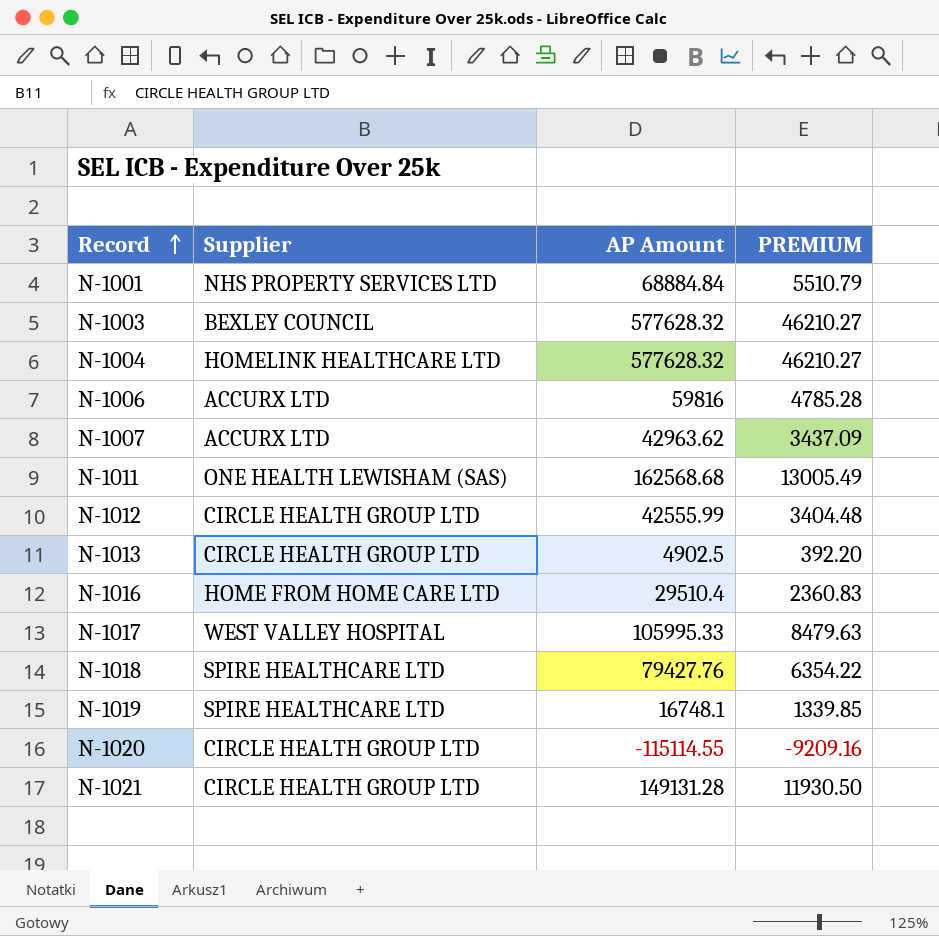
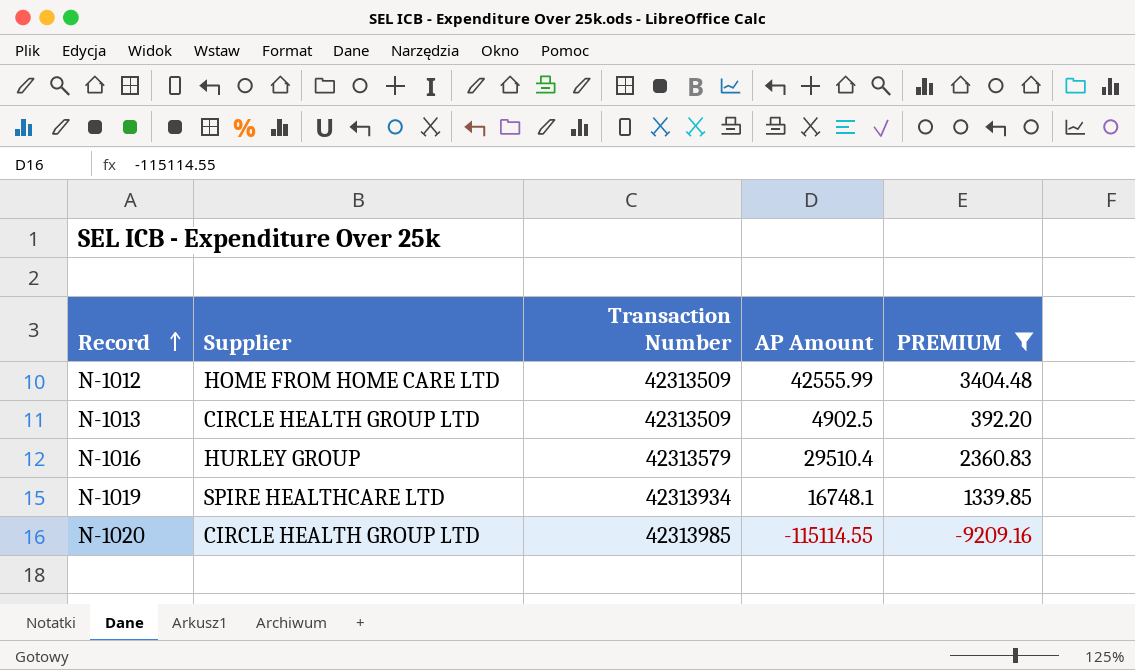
filter: none -> PREMIUM <= 3404.48
column Transaction Number | position: none -> 3
N-1012 | Supplier: CIRCLE HEALTH GROUP LTD -> HOME FROM HOME CARE LTD
N-1016 | Supplier: HOME FROM HOME CARE LTD -> HURLEY GROUP

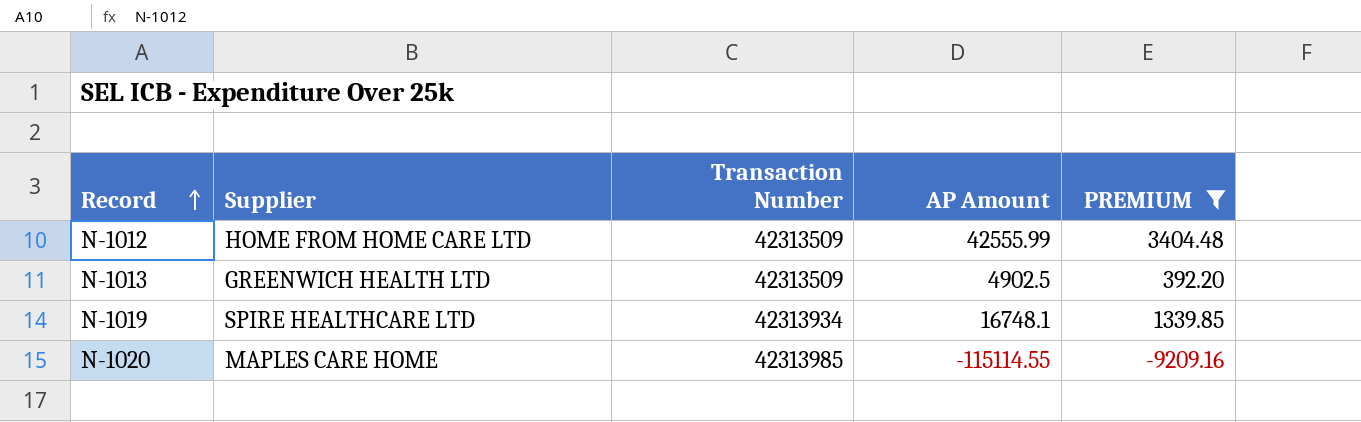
row N-1016: HURLEY GROUP | 42313579 | 29510.4 | 2360.83 -> none
N-1013 | Supplier: CIRCLE HEALTH GROUP LTD -> GREENWICH HEALTH LTD
N-1020 | Supplier: CIRCLE HEALTH GROUP LTD -> MAPLES CARE HOME

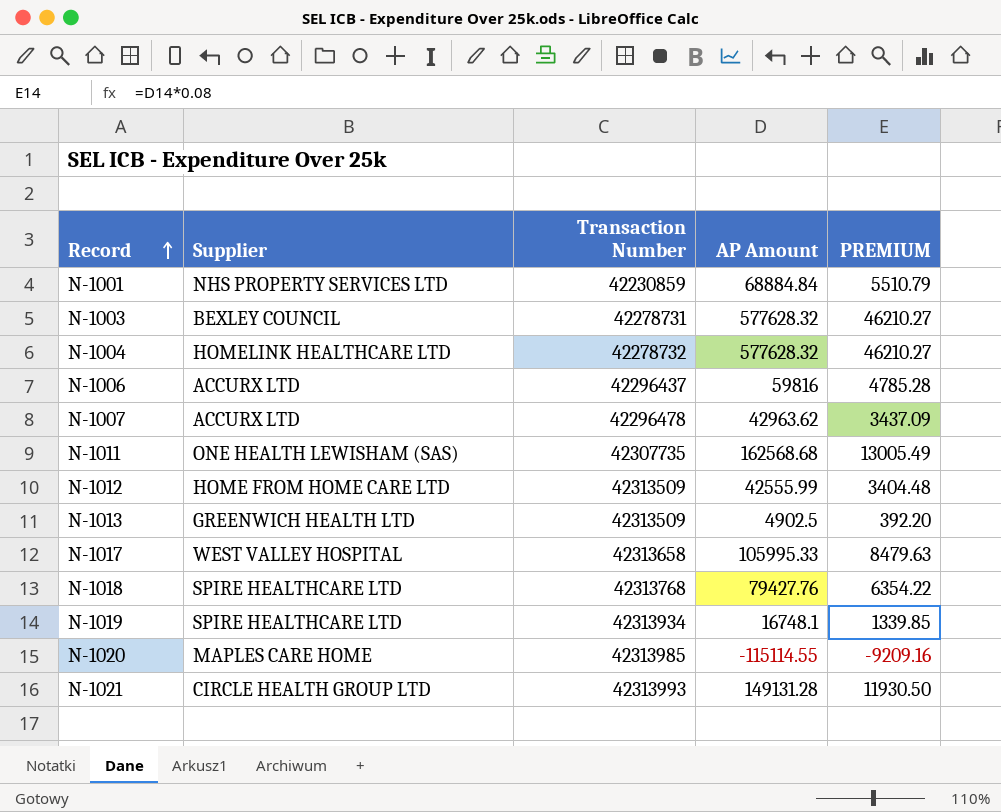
filter: PREMIUM <= 3404.48 -> none

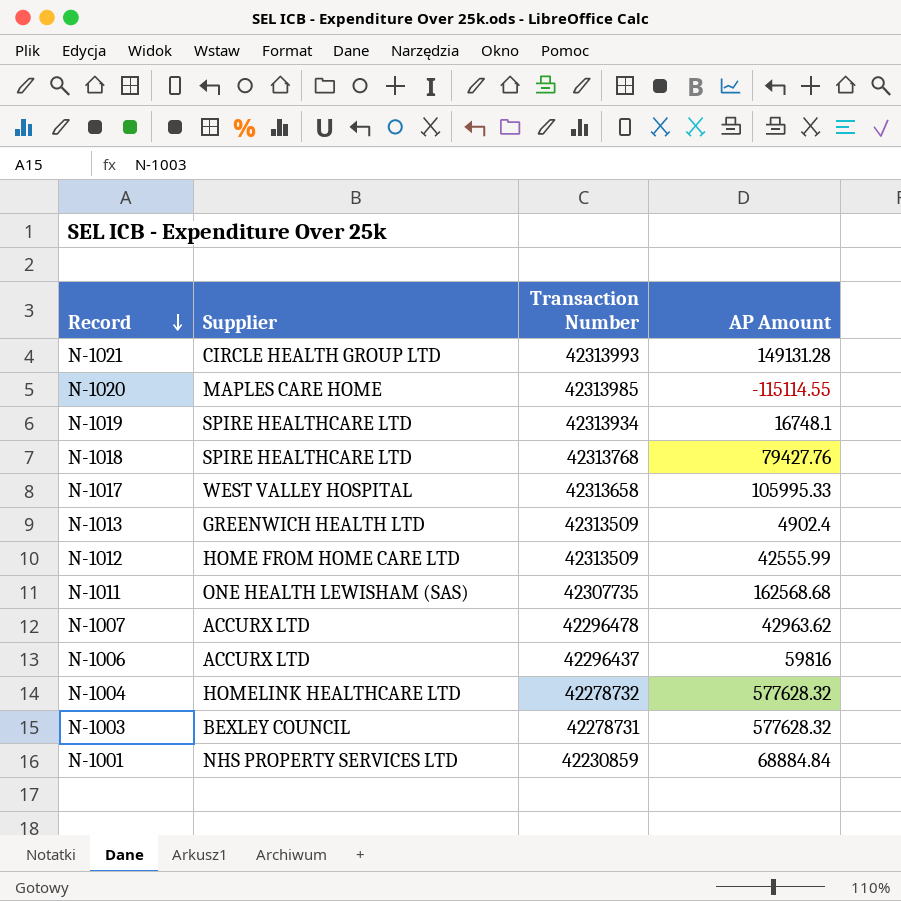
row order: Record ascending -> Record descending
column PREMIUM | formula: [AP Amount] * 0.08 -> none
N-1013 | AP Amount: 4902.5 -> 4902.4

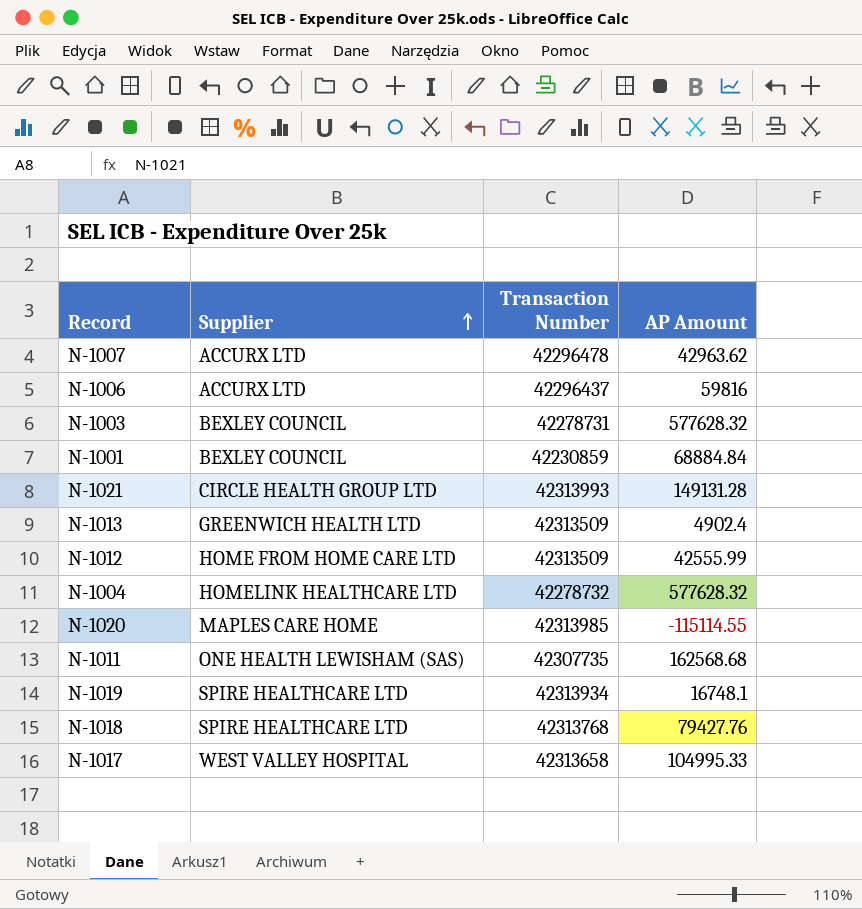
row order: Record descending -> Supplier ascending
N-1001 | Supplier: NHS PROPERTY SERVICES LTD -> BEXLEY COUNCIL
N-1017 | AP Amount: 105995.33 -> 104995.33

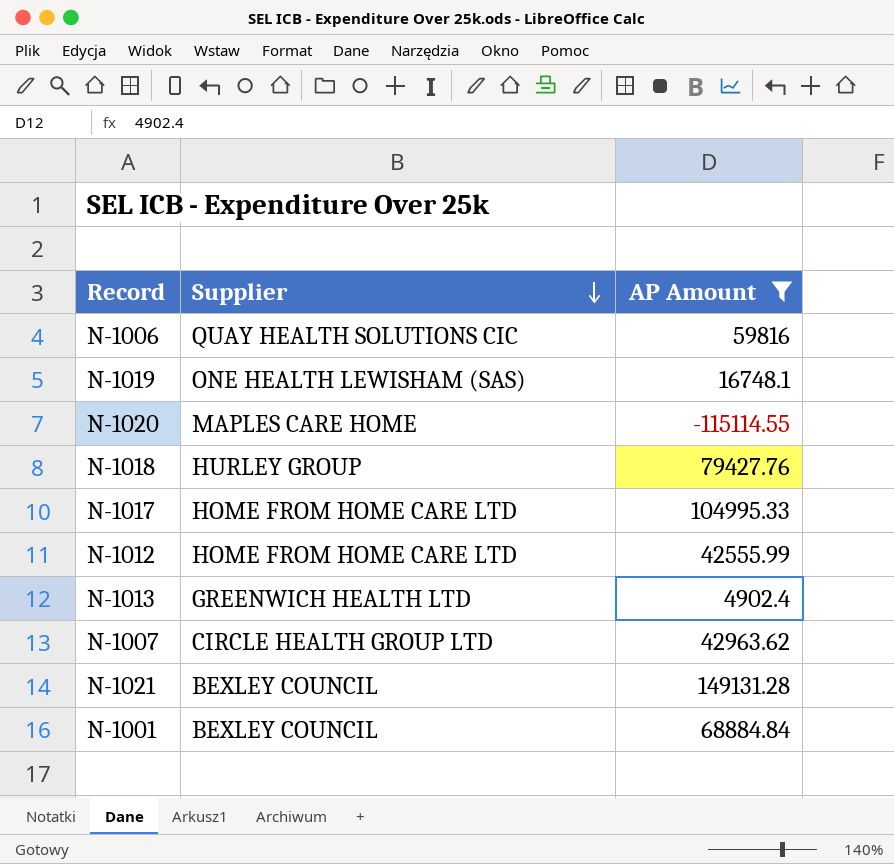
filter: none -> AP Amount <= 149131.28
row order: Supplier ascending -> Supplier descending
column Transaction Number | position: 3 -> none
N-1006 | Supplier: ACCURX LTD -> QUAY HEALTH SOLUTIONS CIC
N-1019 | Supplier: SPIRE HEALTHCARE LTD -> ONE HEALTH LEWISHAM (SAS)
N-1018 | Supplier: SPIRE HEALTHCARE LTD -> HURLEY GROUP
N-1017 | Supplier: WEST VALLEY HOSPITAL -> HOME FROM HOME CARE LTD
N-1007 | Supplier: ACCURX LTD -> CIRCLE HEALTH GROUP LTD
N-1021 | Supplier: CIRCLE HEALTH GROUP LTD -> BEXLEY COUNCIL

